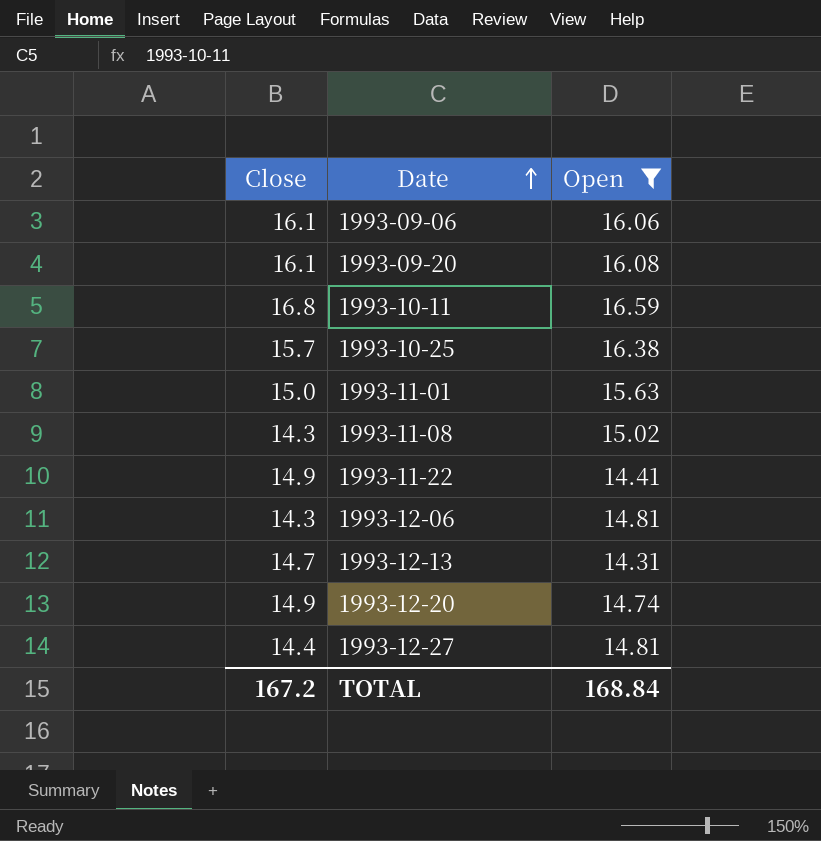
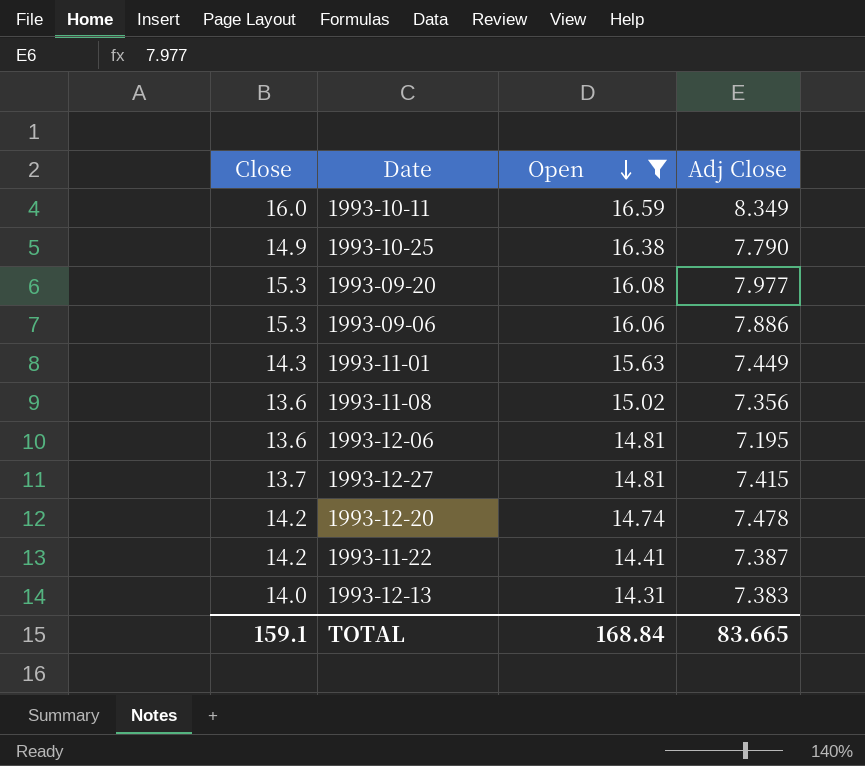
row order: Date ascending -> Open descending
column Adj Close | position: none -> 4
1993-10-11 | Close: 16.8 -> 16.0
1993-10-25 | Close: 15.7 -> 14.9
1993-09-20 | Close: 16.1 -> 15.3
1993-09-06 | Close: 16.1 -> 15.3
1993-11-01 | Close: 15.0 -> 14.3
1993-11-08 | Close: 14.3 -> 13.6
1993-12-06 | Close: 14.3 -> 13.6
1993-12-27 | Close: 14.4 -> 13.7
1993-12-20 | Close: 14.9 -> 14.2
1993-11-22 | Close: 14.9 -> 14.2
1993-12-13 | Close: 14.7 -> 14.0
TOTAL | Close: 167.2 -> 159.1

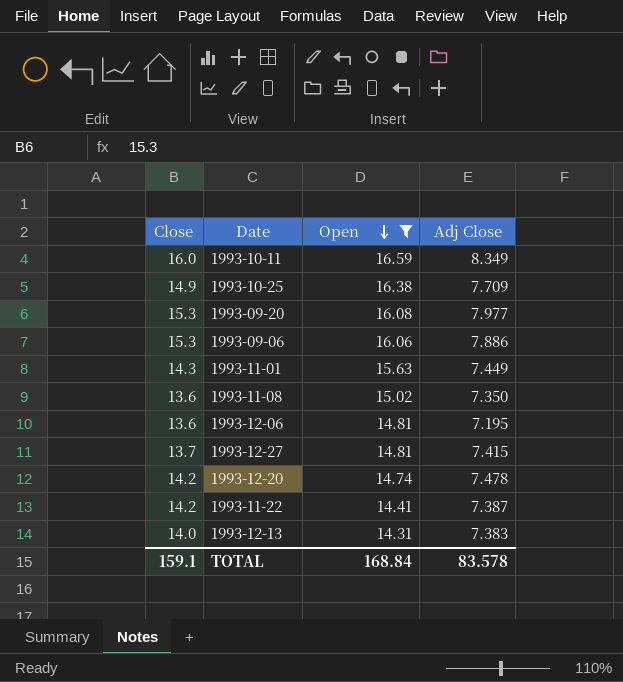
1993-10-25 | Adj Close: 7.790 -> 7.709
1993-11-08 | Adj Close: 7.356 -> 7.350
TOTAL | Adj Close: 83.665 -> 83.578

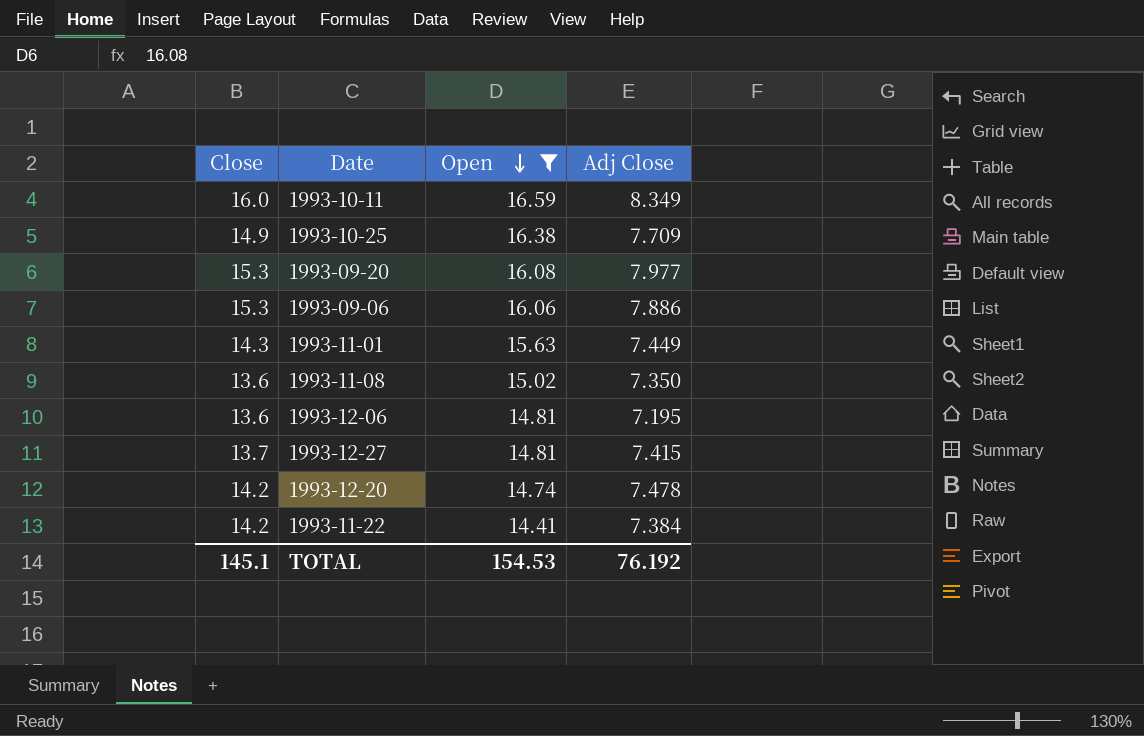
row 1993-12-13: 14.0 | 14.31 | 7.383 -> none
1993-11-22 | Adj Close: 7.387 -> 7.384
TOTAL | Close: 159.1 -> 145.1
TOTAL | Open: 168.84 -> 154.53
TOTAL | Adj Close: 83.578 -> 76.192

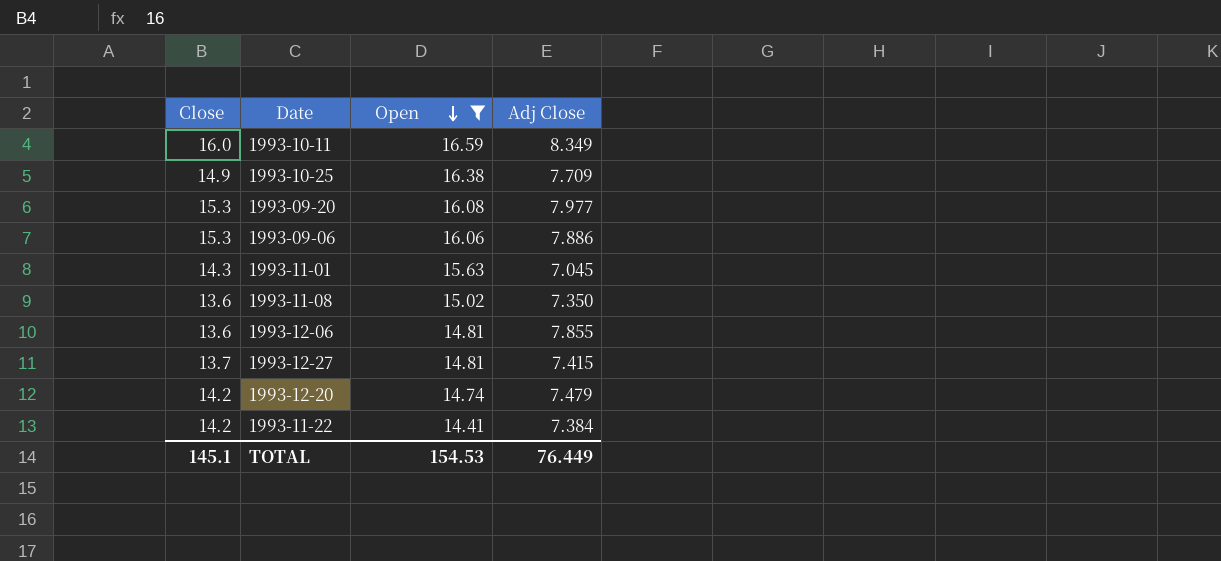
1993-11-01 | Adj Close: 7.449 -> 7.045
1993-12-06 | Adj Close: 7.195 -> 7.855
1993-12-20 | Adj Close: 7.478 -> 7.479
TOTAL | Adj Close: 76.192 -> 76.449

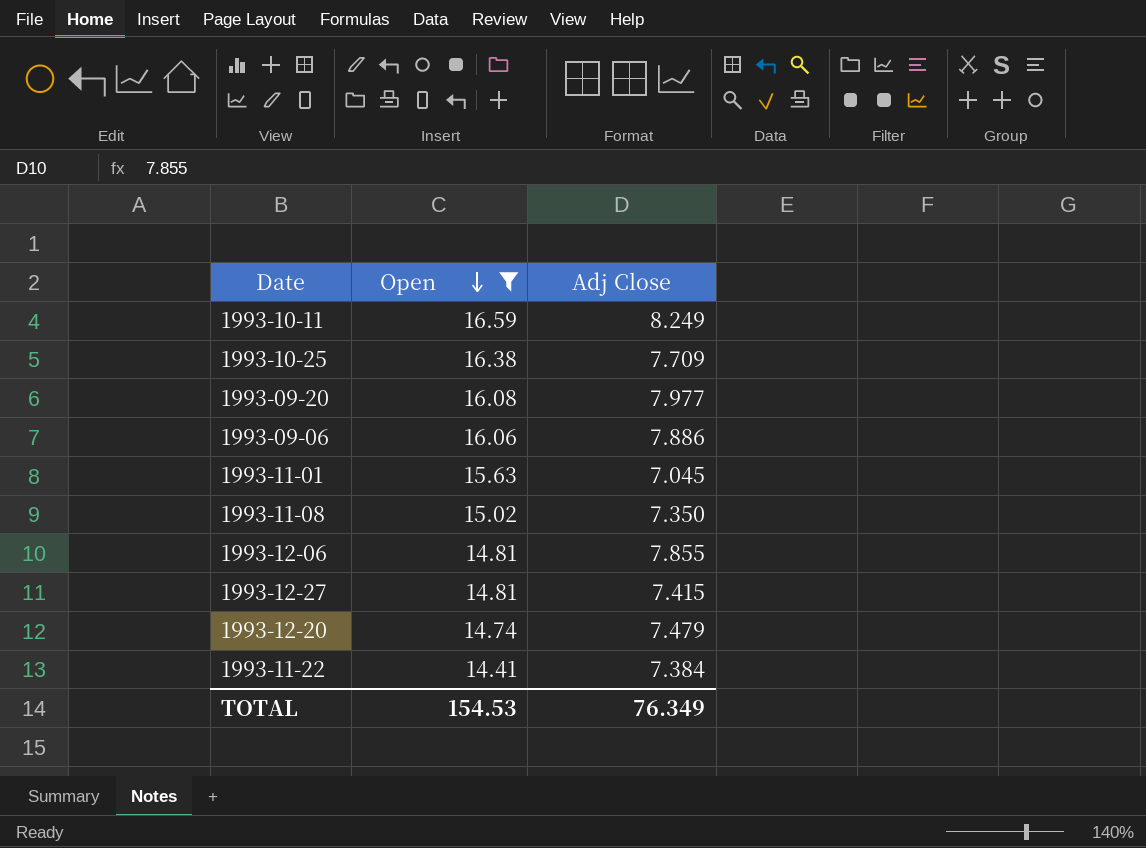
column Close | position: 1 -> none
1993-10-11 | Adj Close: 8.349 -> 8.249
TOTAL | Adj Close: 76.449 -> 76.349

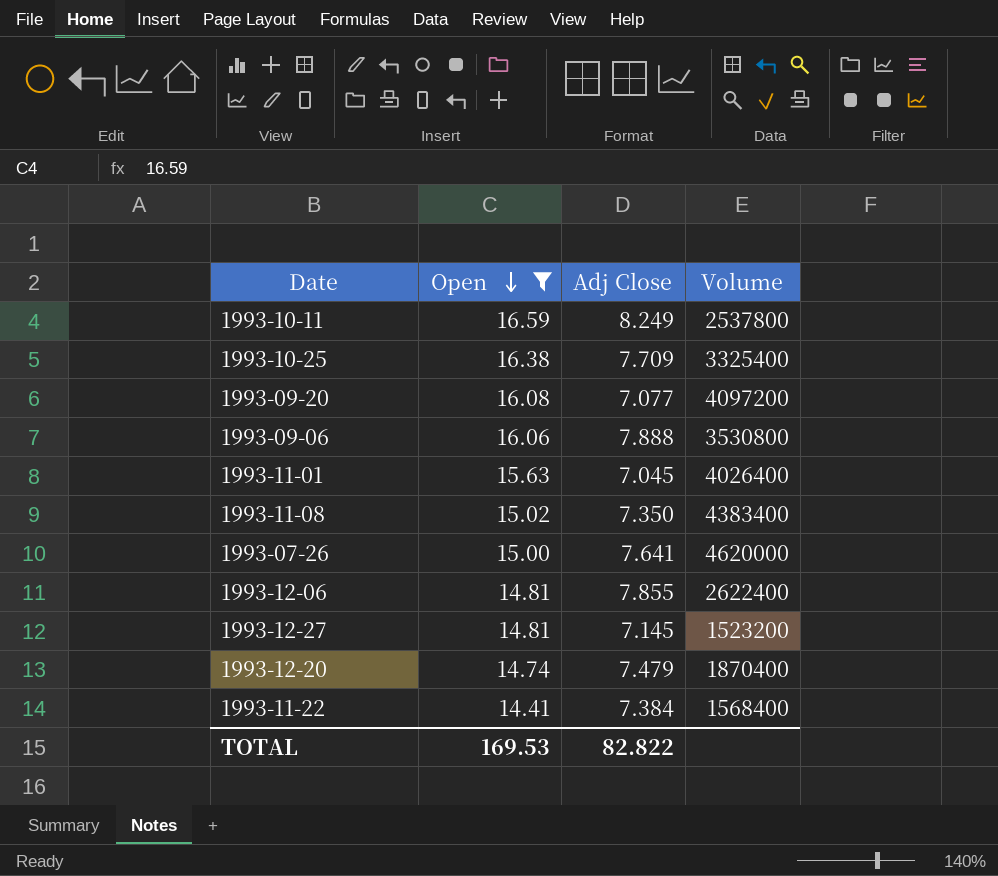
column Volume | position: none -> 4
1993-09-20 | Adj Close: 7.977 -> 7.077
1993-09-06 | Adj Close: 7.886 -> 7.888
row 1993-07-26: none -> 15.00 | 7.641 | 4620000
1993-12-27 | Adj Close: 7.415 -> 7.145
TOTAL | Open: 154.53 -> 169.53
TOTAL | Adj Close: 76.349 -> 82.822

